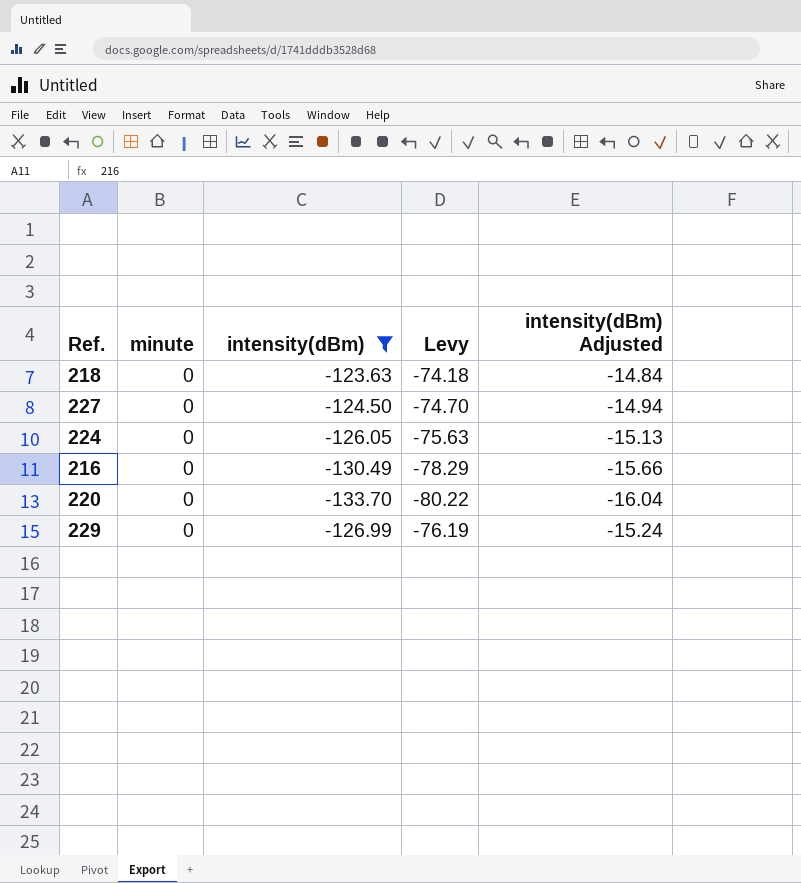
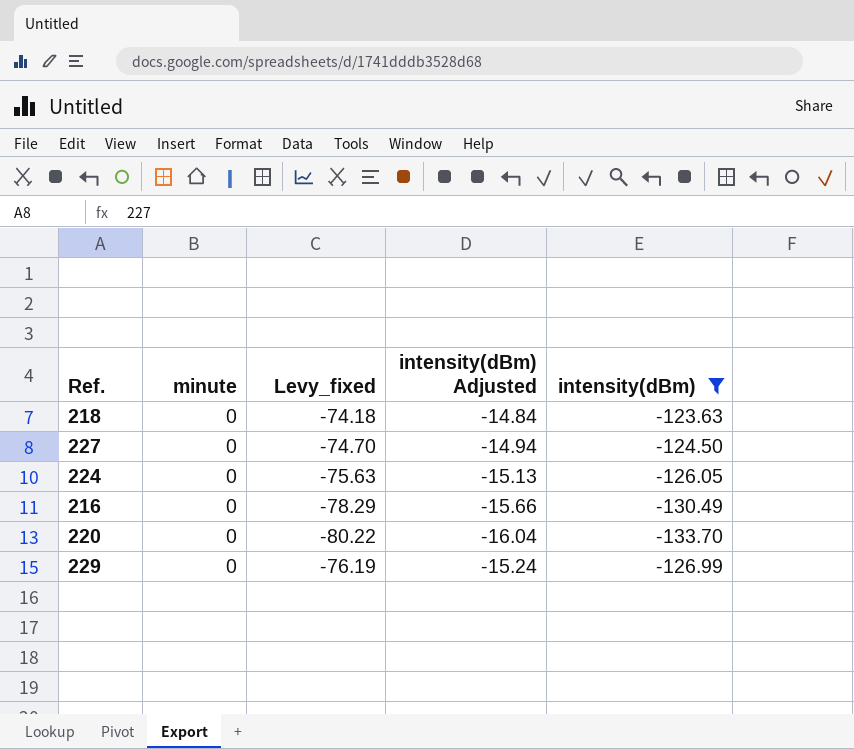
column name: Levy -> Levy_fixed
column intensity(dBm) | position: 3 -> 5

